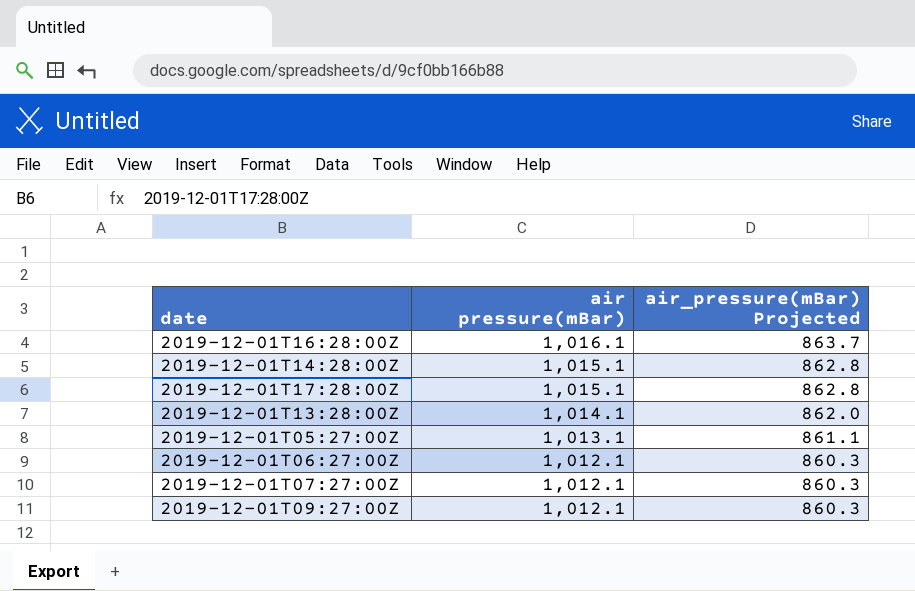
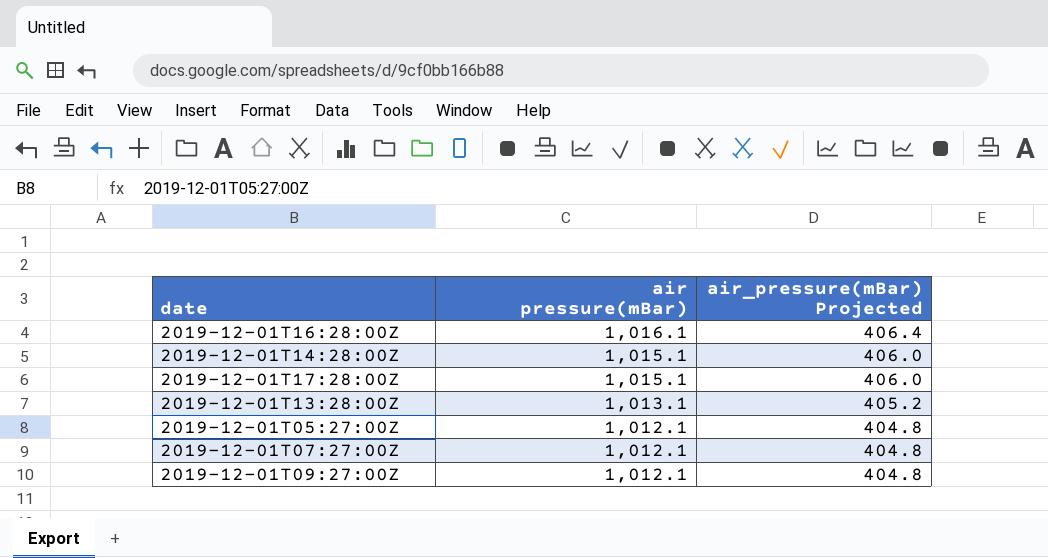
column air_pressure(mBar) Projected | formula: [air pressure(mBar)] * 0.85 -> [air pressure(mBar)] * 0.4
row 2019-12-01T06:27:00Z: 1,012.1 | 860.3 -> none
2019-12-01T13:28:00Z | air pressure(mBar): 1,014.1 -> 1,013.1
2019-12-01T05:27:00Z | air pressure(mBar): 1,013.1 -> 1,012.1

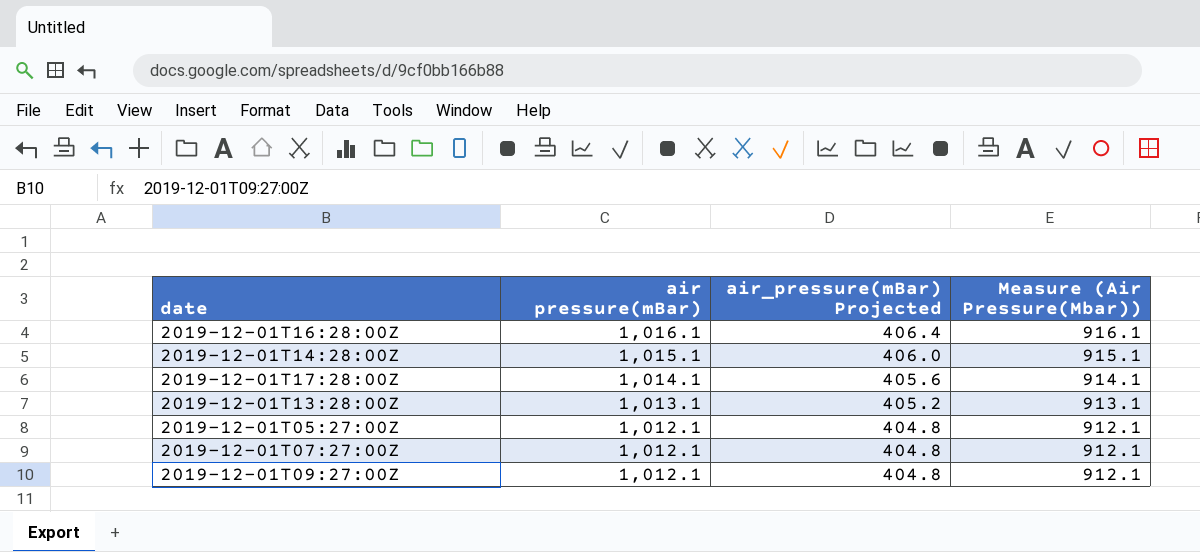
column Measure (Air Pressure(Mbar)) | formula: none -> [air pressure(mBar)] - 100
2019-12-01T17:28:00Z | air pressure(mBar): 1,015.1 -> 1,014.1
2019-12-01T17:28:00Z | air_pressure(mBar) Projected: 406.0 -> 405.6

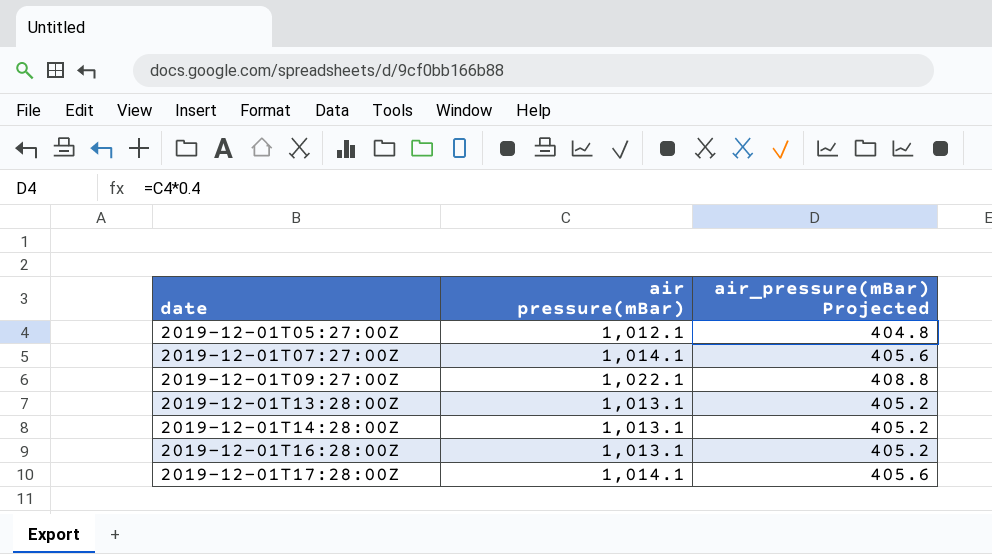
row order: air pressure(mBar) descending -> date ascending
column Measure (Air Pressure(Mbar)) | formula: [air pressure(mBar)] - 100 -> none
2019-12-01T07:27:00Z | air pressure(mBar): 1,012.1 -> 1,014.1
2019-12-01T07:27:00Z | air_pressure(mBar) Projected: 404.8 -> 405.6
2019-12-01T09:27:00Z | air pressure(mBar): 1,012.1 -> 1,022.1
2019-12-01T09:27:00Z | air_pressure(mBar) Projected: 404.8 -> 408.8
2019-12-01T14:28:00Z | air pressure(mBar): 1,015.1 -> 1,013.1
2019-12-01T14:28:00Z | air_pressure(mBar) Projected: 406.0 -> 405.2
2019-12-01T16:28:00Z | air pressure(mBar): 1,016.1 -> 1,013.1
2019-12-01T16:28:00Z | air_pressure(mBar) Projected: 406.4 -> 405.2

